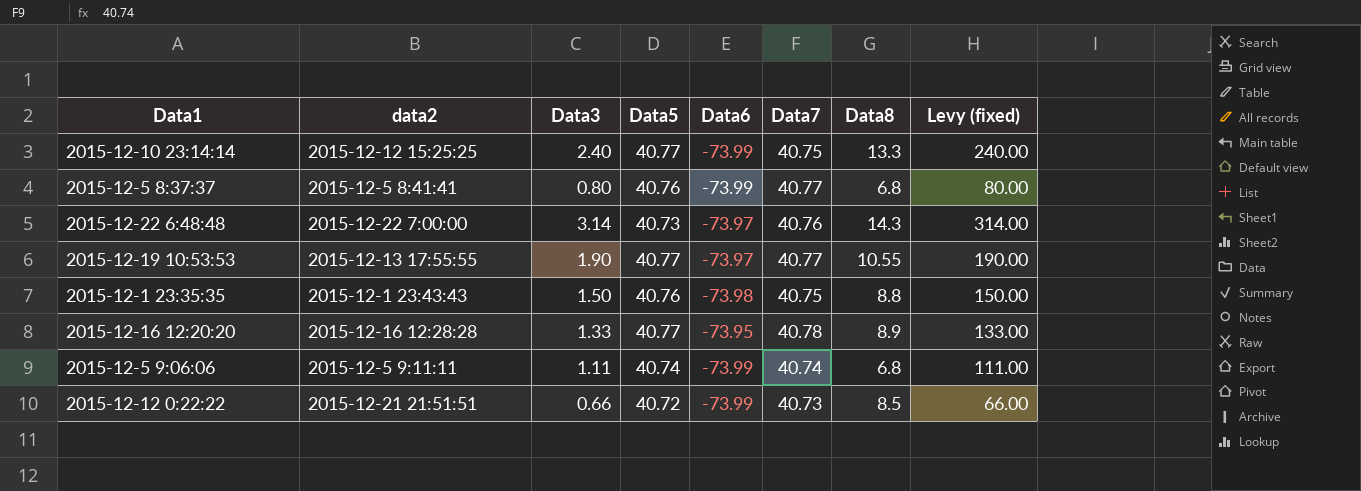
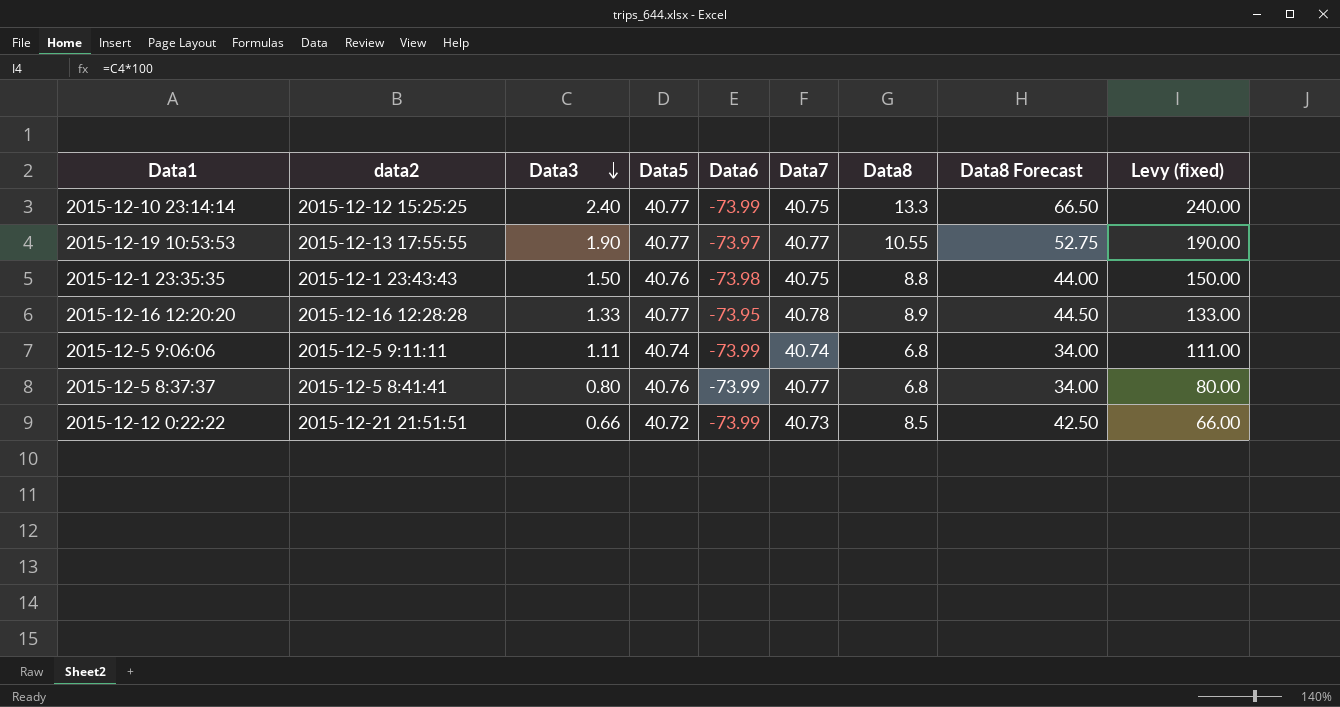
row order: none -> Data3 descending
column Data8 Forecast | formula: none -> [Data8] * 5
row 2015-12-22 6:48:48: 2015-12-22 7:00:00 | 3.14 | 40.73 | -73.97 | 40.76 | 14.3 | 314.00 -> none

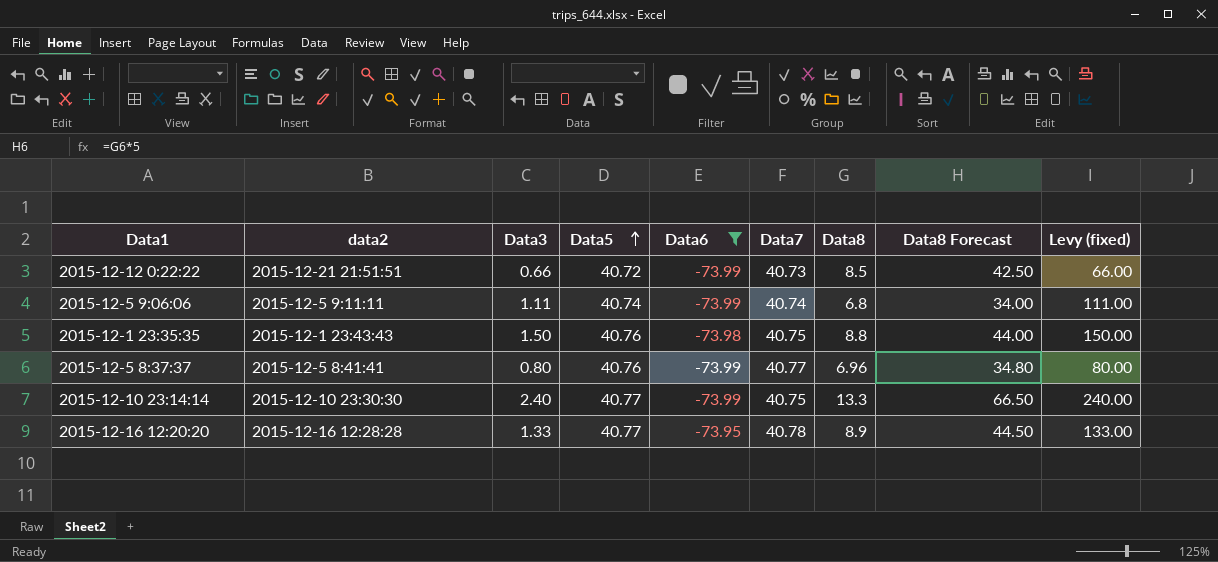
filter: none -> Data6 != -73.97
row order: Data3 descending -> Data5 ascending
2015-12-5 8:37:37 | Data8: 6.8 -> 6.96
2015-12-5 8:37:37 | Data8 Forecast: 34.00 -> 34.80
2015-12-10 23:14:14 | data2: 2015-12-12 15:25:25 -> 2015-12-10 23:30:30

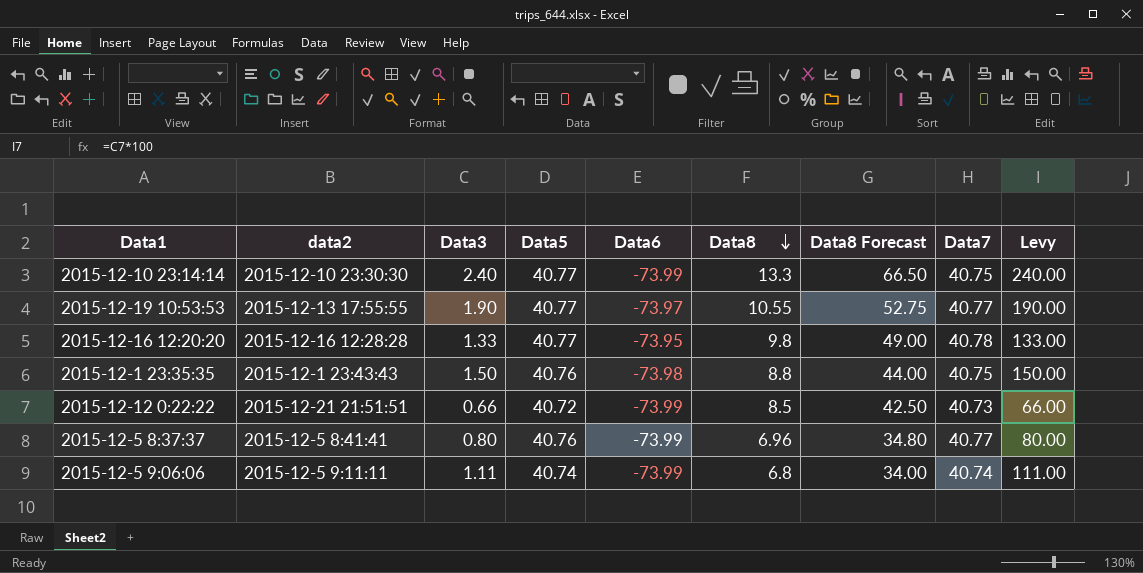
filter: Data6 != -73.97 -> none
row order: Data5 ascending -> Data8 descending
column Data7 | position: 6 -> 8
column name: Levy (fixed) -> Levy
2015-12-16 12:20:20 | Data8: 8.9 -> 9.8
2015-12-16 12:20:20 | Data8 Forecast: 44.50 -> 49.00

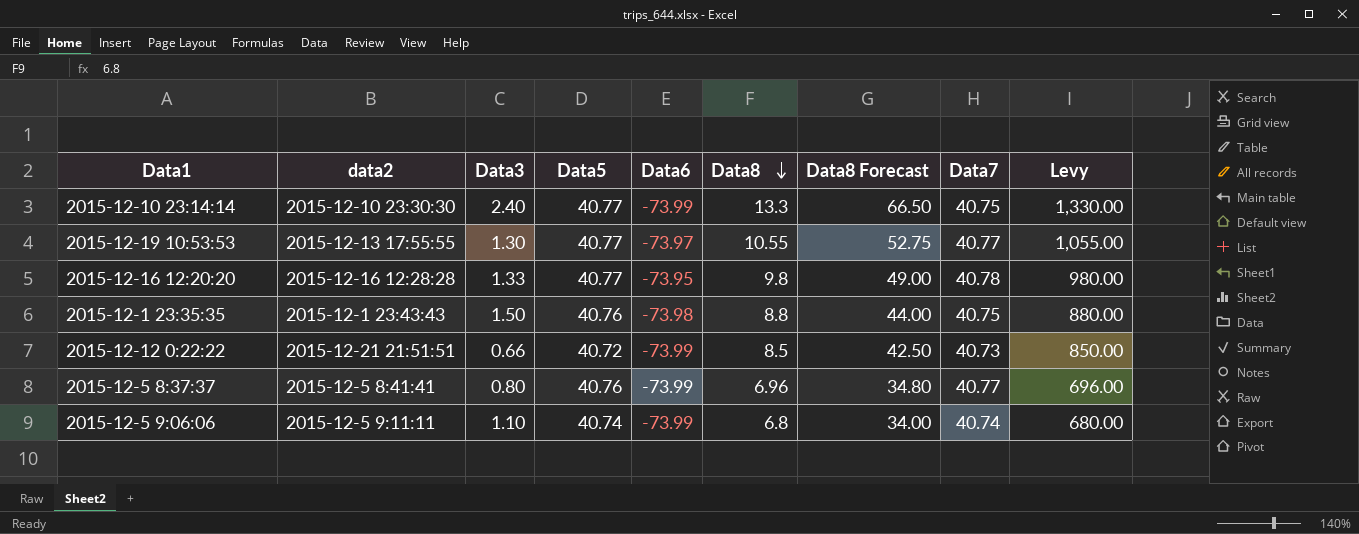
column Levy | formula: [Data3] * 100 -> [Data8] * 100
2015-12-19 10:53:53 | Data3: 1.90 -> 1.30
2015-12-5 9:06:06 | Data3: 1.11 -> 1.10

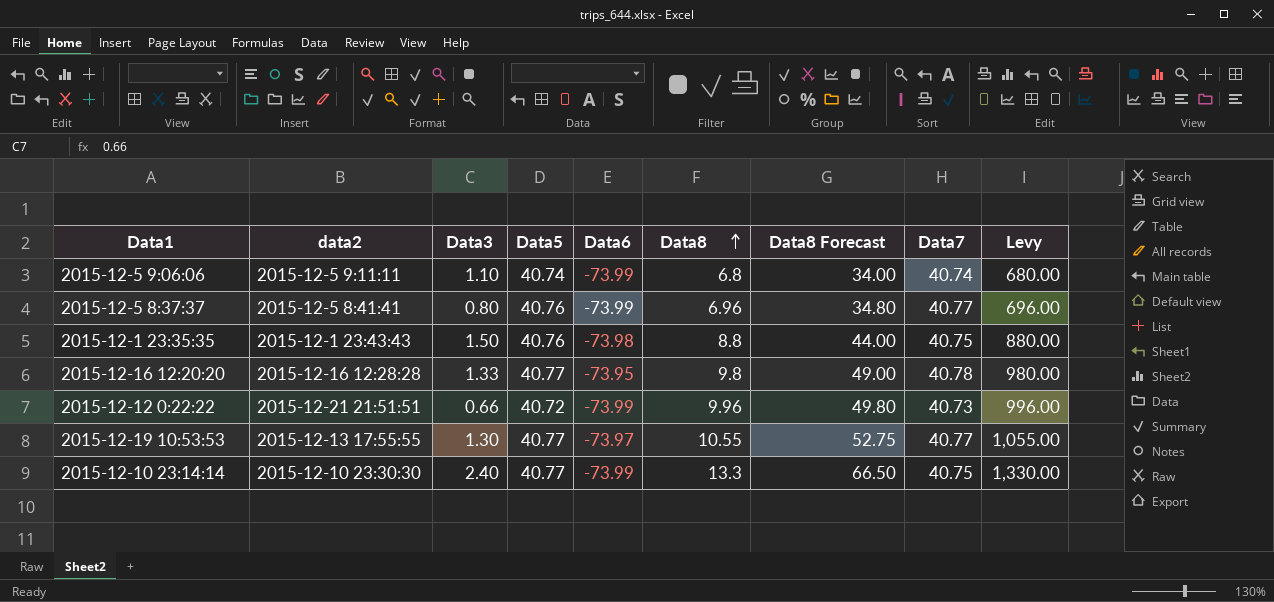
row order: Data8 descending -> Data8 ascending
2015-12-12 0:22:22 | Data8: 8.5 -> 9.96
2015-12-12 0:22:22 | Data8 Forecast: 42.50 -> 49.80
2015-12-12 0:22:22 | Levy: 850.00 -> 996.00

